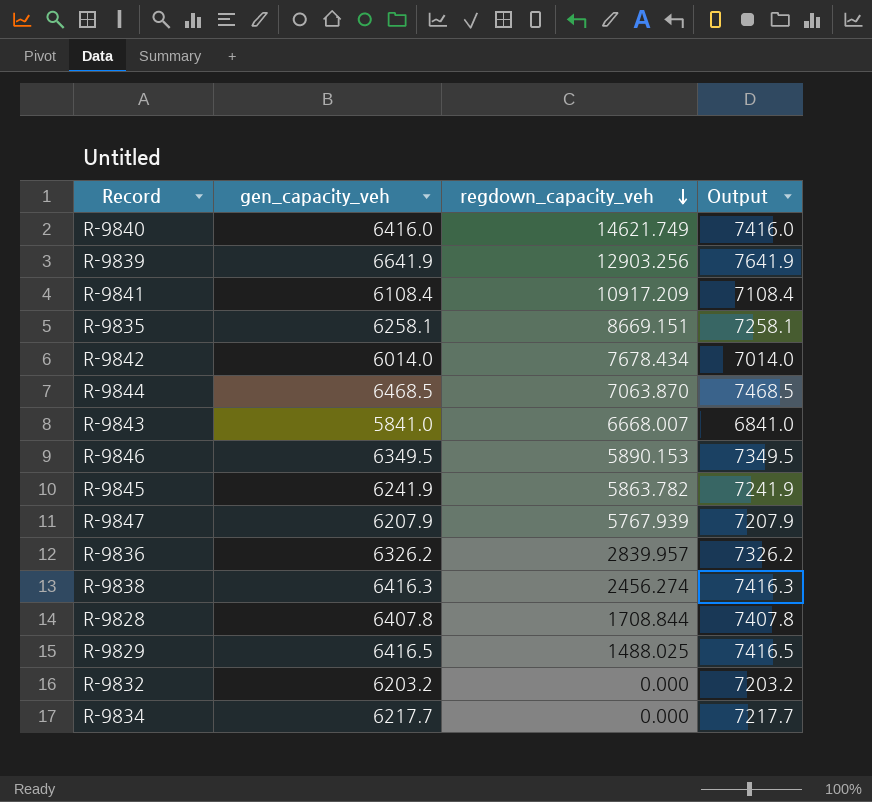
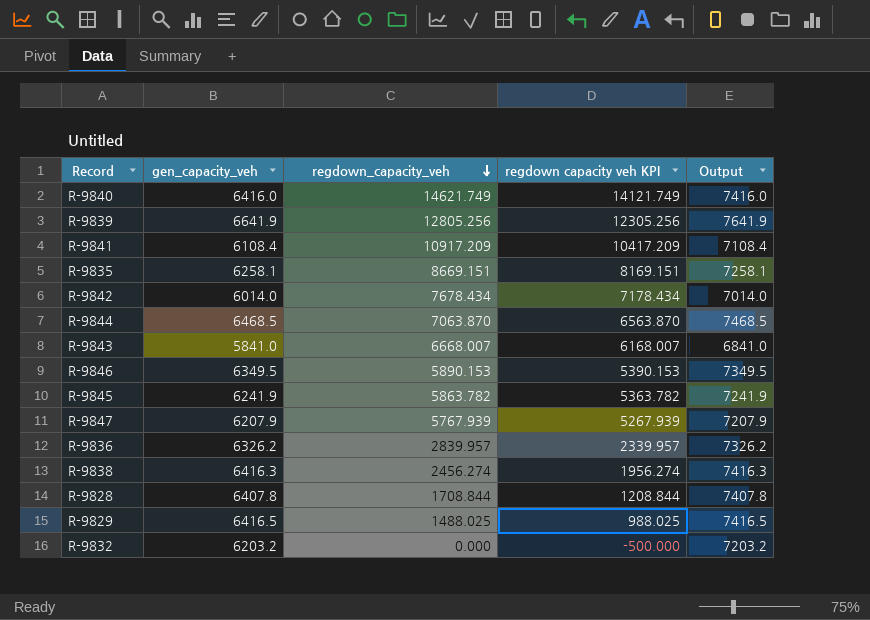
column regdown capacity veh KPI | formula: none -> [regdown_capacity_veh] - 500
row R-9834: 6217.7 | 0.000 | 7217.7 -> none
R-9839 | regdown_capacity_veh: 12903.256 -> 12805.256

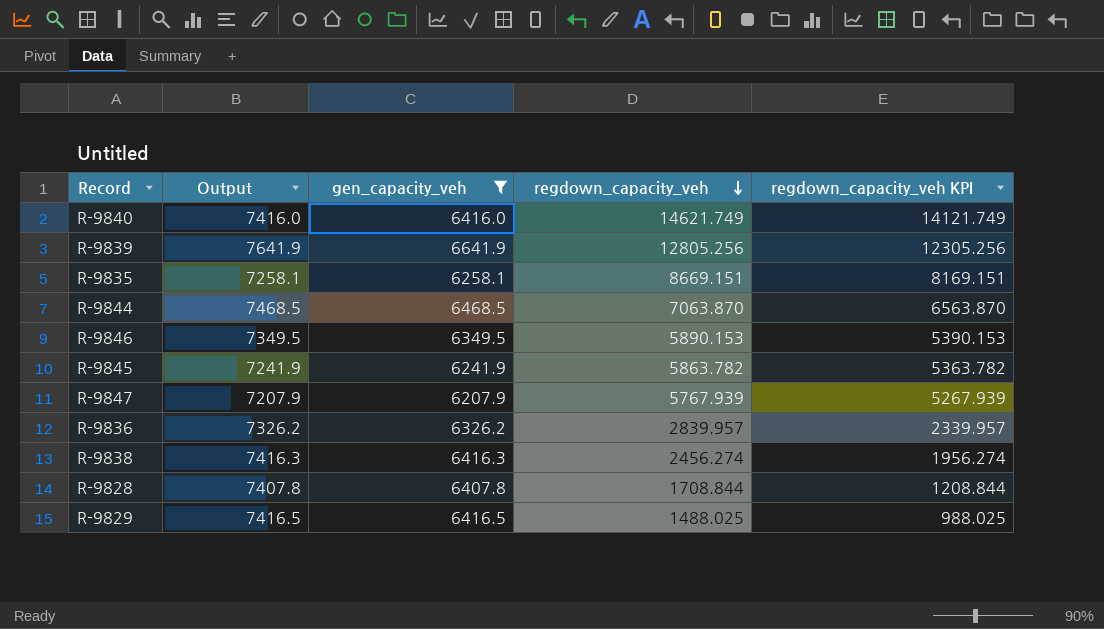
filter: none -> gen_capacity_veh >= 6207.9
column Output | position: 5 -> 2
column name: regdown capacity veh KPI -> regdown_capacity_veh KPI

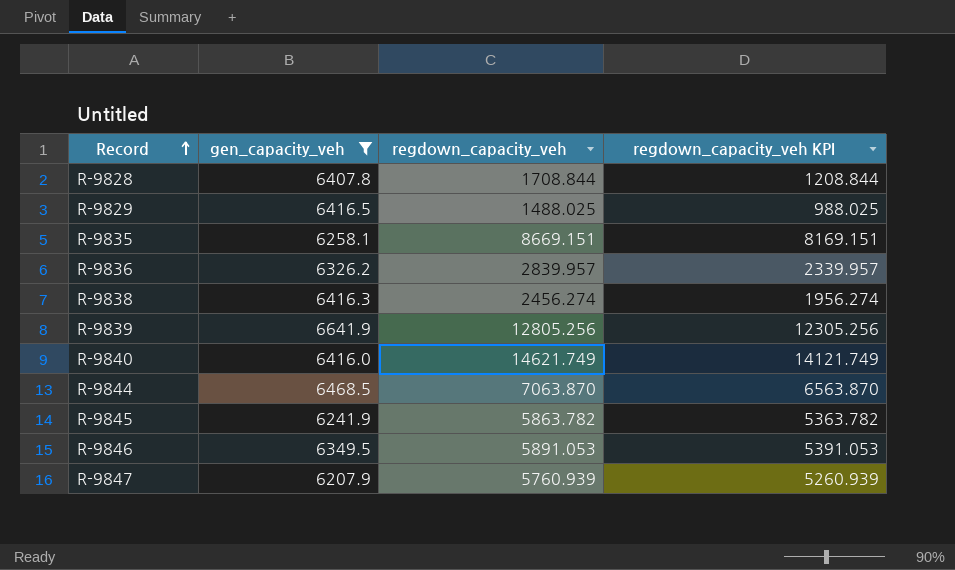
row order: regdown_capacity_veh descending -> Record ascending
column Output | formula: [gen_capacity_veh] + 1000 -> none
R-9846 | regdown_capacity_veh: 5890.153 -> 5891.053
R-9846 | regdown_capacity_veh KPI: 5390.153 -> 5391.053
R-9847 | regdown_capacity_veh: 5767.939 -> 5760.939
R-9847 | regdown_capacity_veh KPI: 5267.939 -> 5260.939

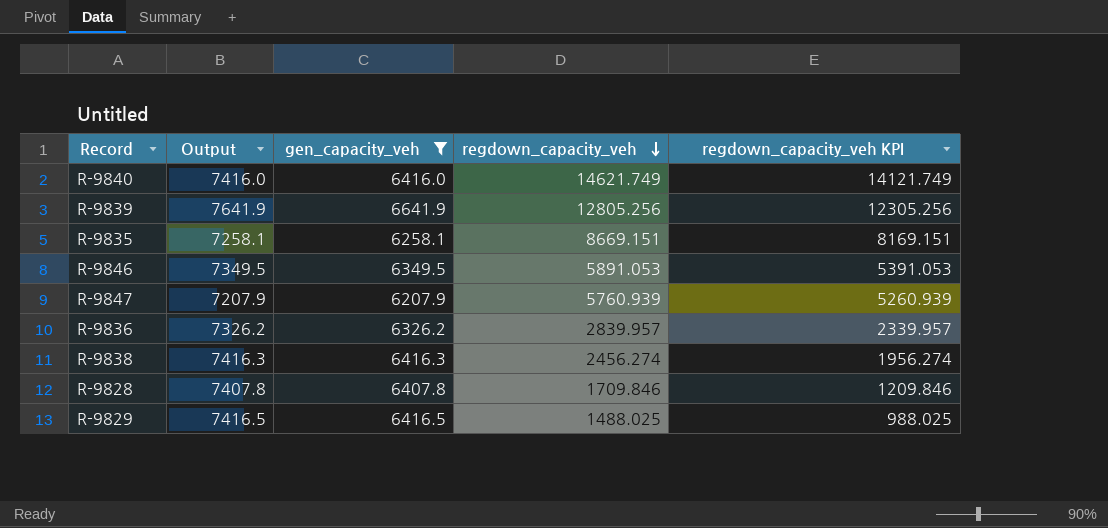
row order: Record ascending -> regdown_capacity_veh descending
column Output | formula: none -> [gen_capacity_veh] + 1000
row R-9844: 6468.5 | 7063.870 | 6563.870 -> none
row R-9845: 6241.9 | 5863.782 | 5363.782 -> none
R-9828 | regdown_capacity_veh: 1708.844 -> 1709.846
R-9828 | regdown_capacity_veh KPI: 1208.844 -> 1209.846

